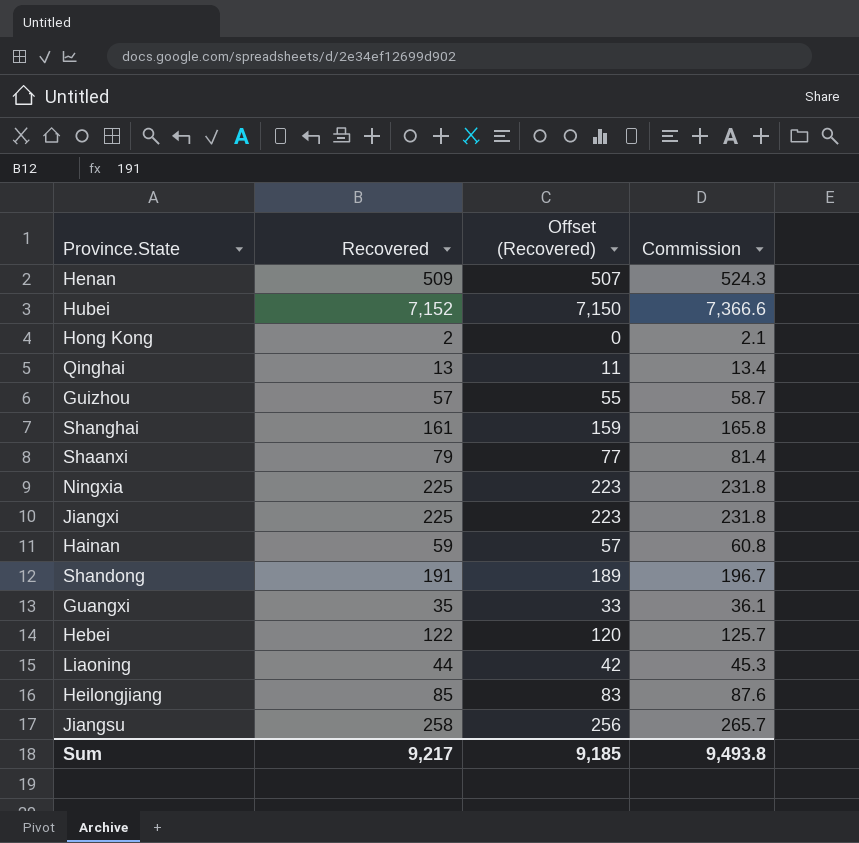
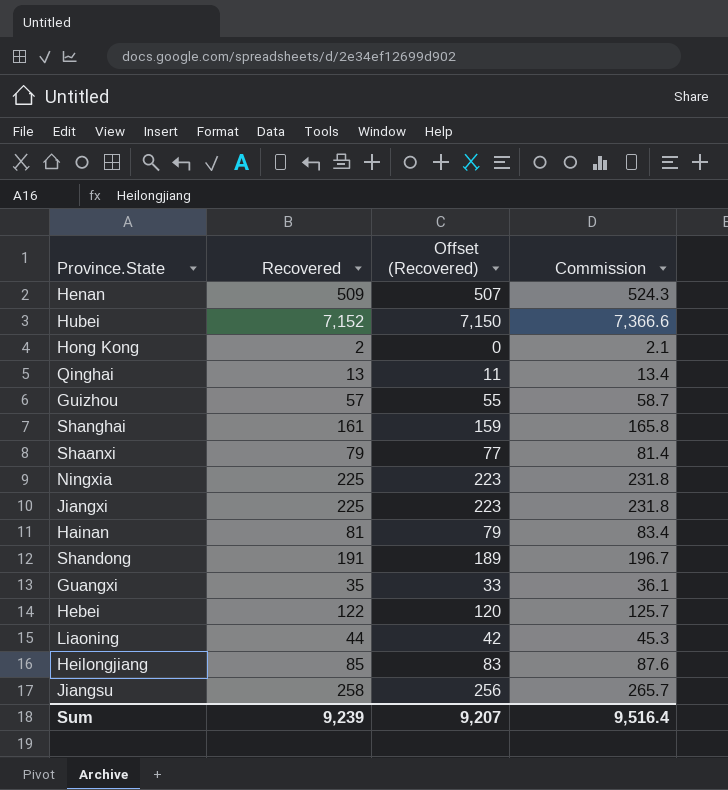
Hainan | Recovered: 59 -> 81
Hainan | Offset (Recovered): 57 -> 79
Hainan | Commission: 60.8 -> 83.4
Sum | Recovered: 9,217 -> 9,239
Sum | Offset (Recovered): 9,185 -> 9,207
Sum | Commission: 9,493.8 -> 9,516.4

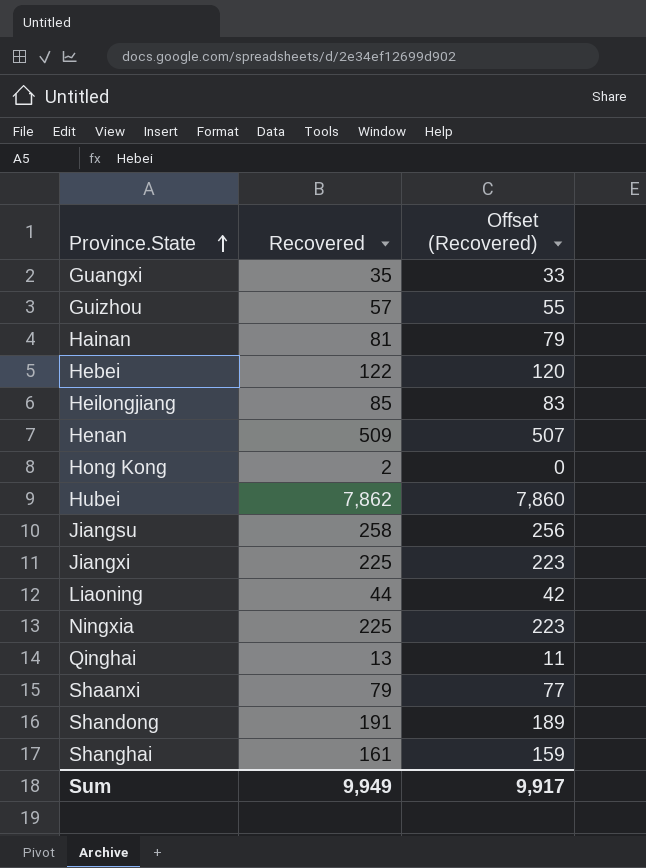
row order: none -> Province.State ascending
column Commission | formula: [Recovered] * 1.03 -> none
Hubei | Recovered: 7,152 -> 7,862
Hubei | Offset (Recovered): 7,150 -> 7,860
Sum | Recovered: 9,239 -> 9,949
Sum | Offset (Recovered): 9,207 -> 9,917

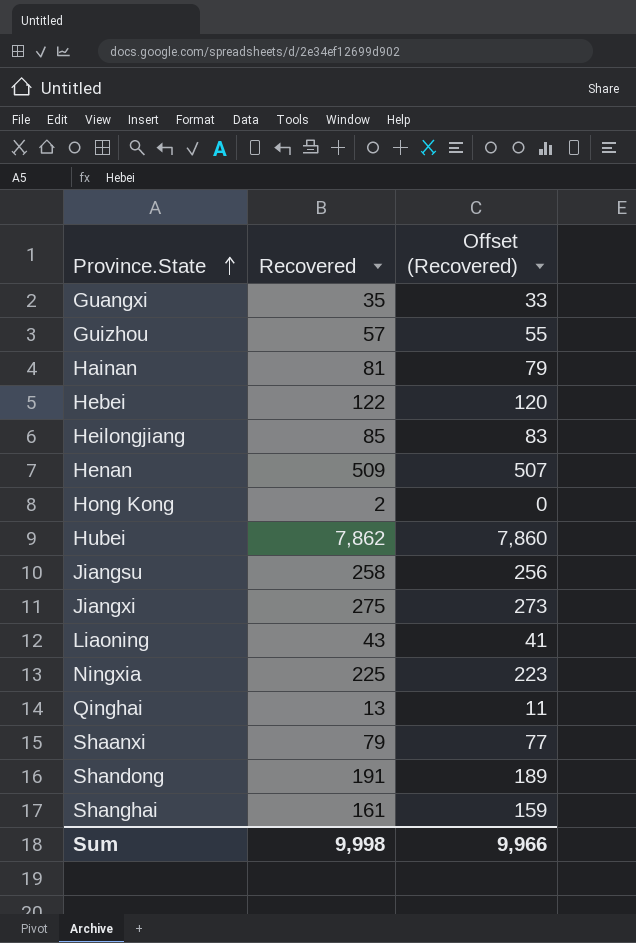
Jiangxi | Recovered: 225 -> 275
Jiangxi | Offset (Recovered): 223 -> 273
Liaoning | Recovered: 44 -> 43
Liaoning | Offset (Recovered): 42 -> 41
Sum | Recovered: 9,949 -> 9,998
Sum | Offset (Recovered): 9,917 -> 9,966

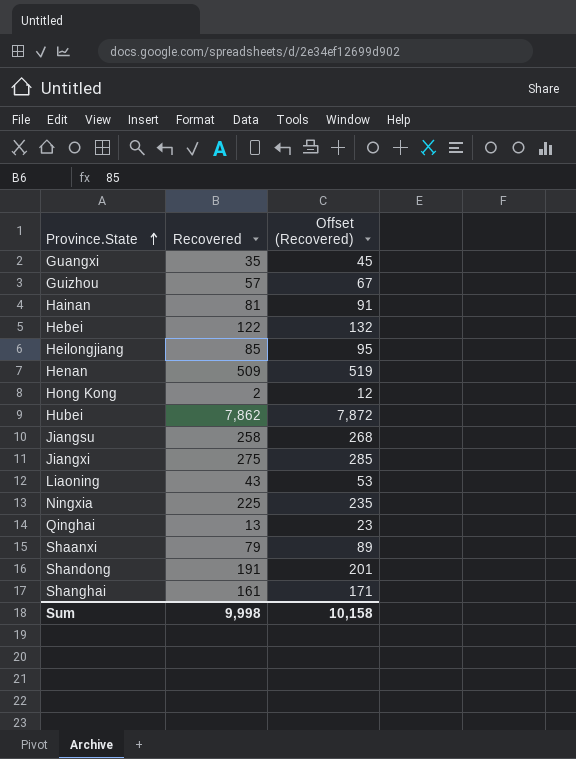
column Offset (Recovered) | formula: [Recovered] - 2 -> [Recovered] + 10
Sum | Offset (Recovered): 9,966 -> 10,158

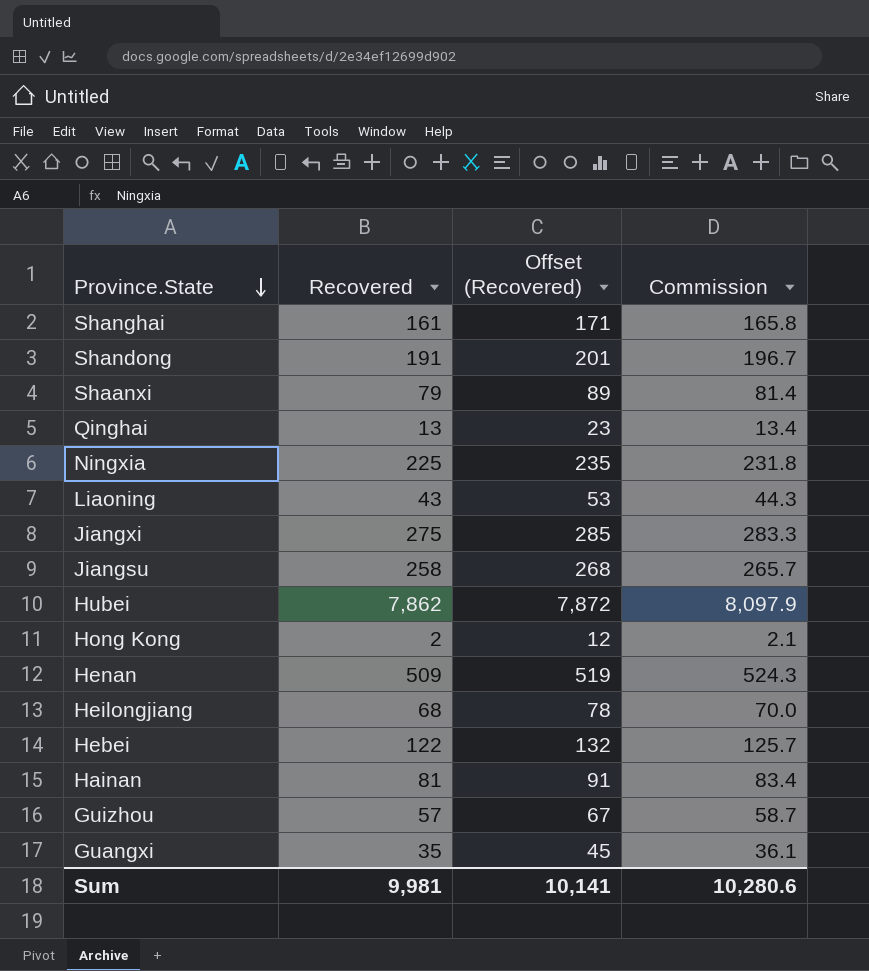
row order: Province.State ascending -> Province.State descending
column Commission | formula: none -> [Recovered] * 1.03
Heilongjiang | Recovered: 85 -> 68
Heilongjiang | Offset (Recovered): 95 -> 78
Sum | Recovered: 9,998 -> 9,981
Sum | Offset (Recovered): 10,158 -> 10,141

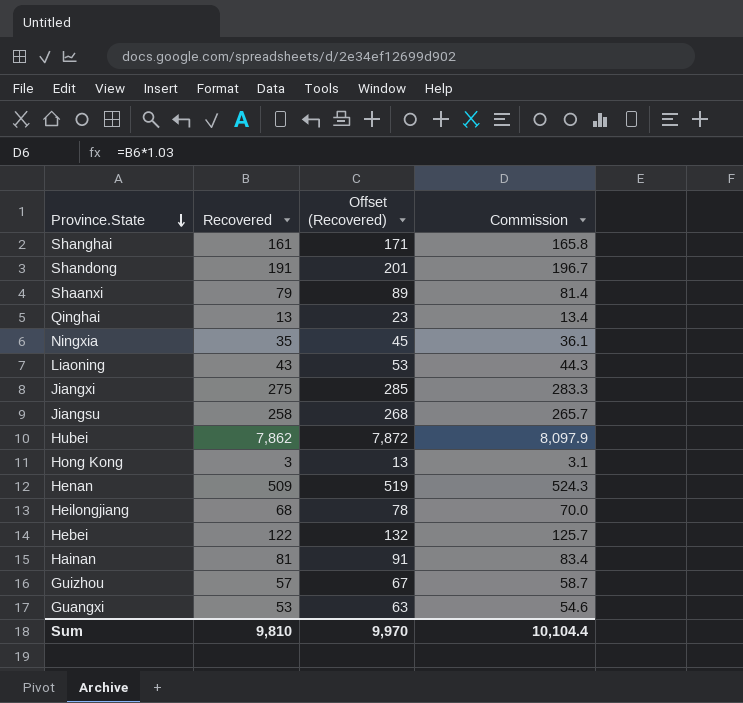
Ningxia | Recovered: 225 -> 35
Ningxia | Offset (Recovered): 235 -> 45
Ningxia | Commission: 231.8 -> 36.1
Hong Kong | Recovered: 2 -> 3
Hong Kong | Offset (Recovered): 12 -> 13
Hong Kong | Commission: 2.1 -> 3.1
Guangxi | Recovered: 35 -> 53
Guangxi | Offset (Recovered): 45 -> 63
Guangxi | Commission: 36.1 -> 54.6
Sum | Recovered: 9,981 -> 9,810
Sum | Offset (Recovered): 10,141 -> 9,970
Sum | Commission: 10,280.6 -> 10,104.4

